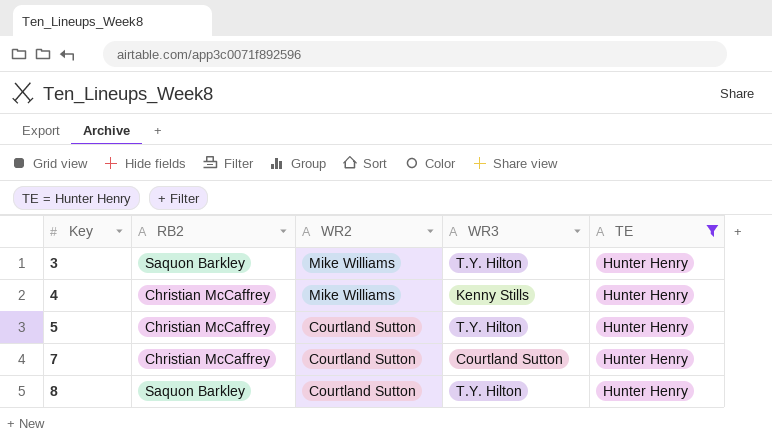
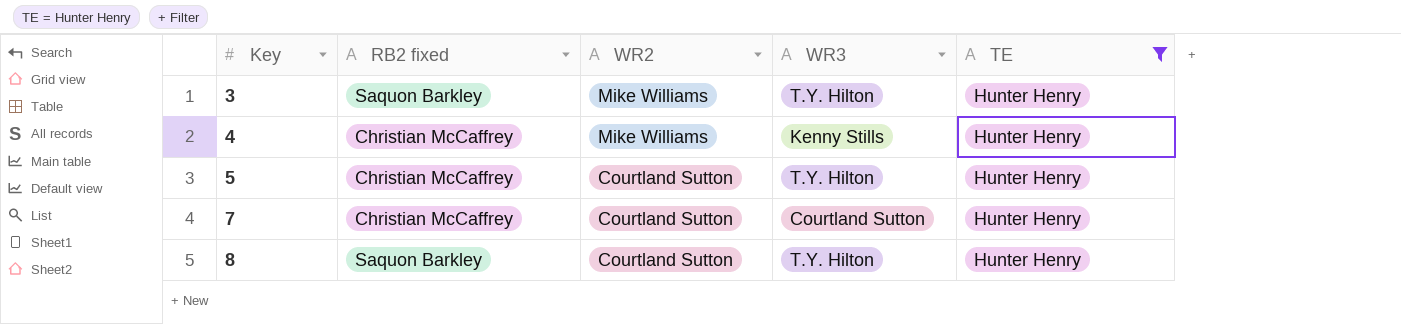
column name: RB2 -> RB2 fixed

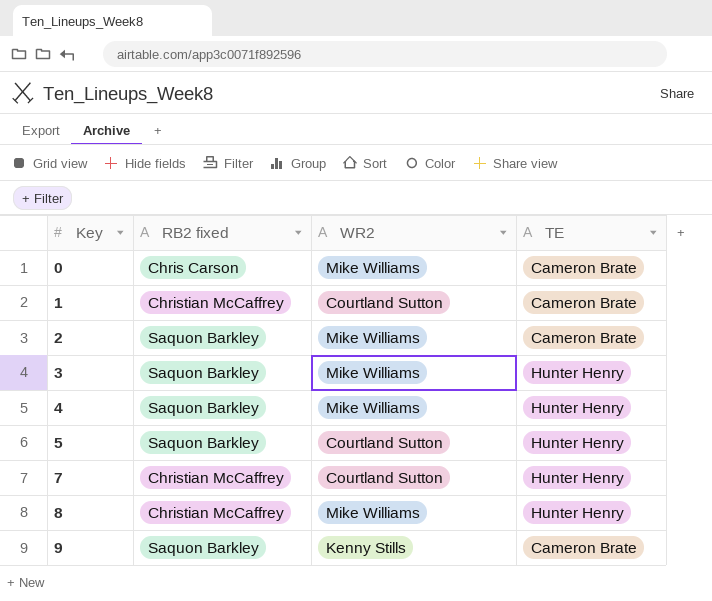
filter: TE = Hunter Henry -> none
column WR3 | position: 4 -> none
4 | RB2 fixed: Christian McCaffrey -> Saquon Barkley
5 | RB2 fixed: Christian McCaffrey -> Saquon Barkley
8 | RB2 fixed: Saquon Barkley -> Christian McCaffrey
8 | WR2: Courtland Sutton -> Mike Williams

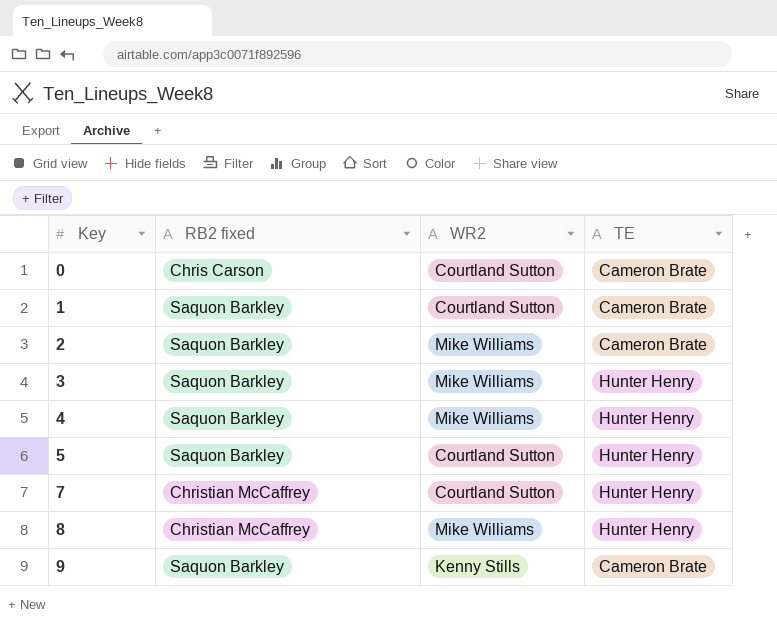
0 | WR2: Mike Williams -> Courtland Sutton
1 | RB2 fixed: Christian McCaffrey -> Saquon Barkley

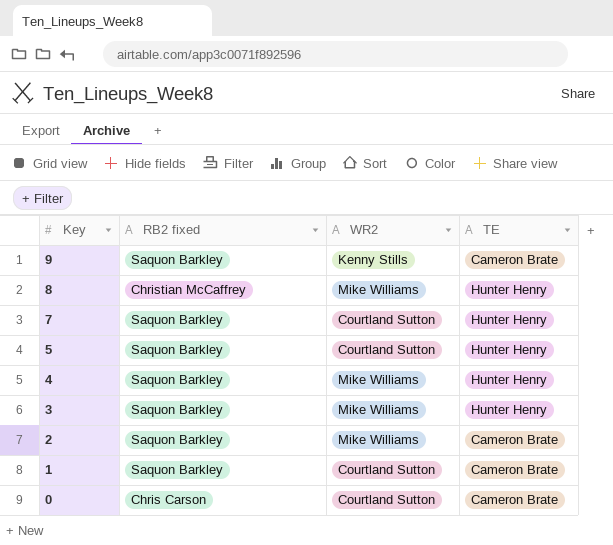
row order: Key ascending -> Key descending
7 | RB2 fixed: Christian McCaffrey -> Saquon Barkley

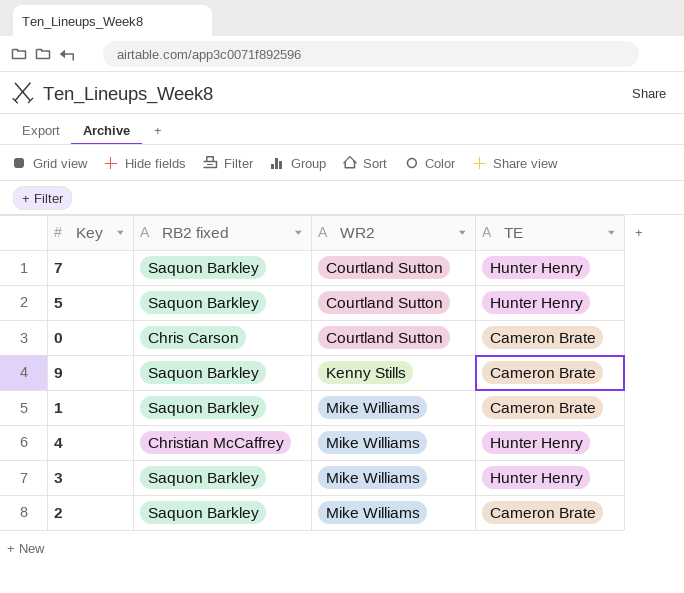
row order: Key descending -> WR2 ascending
row 8: Christian McCaffrey | Mike Williams | Hunter Henry -> none
1 | WR2: Courtland Sutton -> Mike Williams
4 | RB2 fixed: Saquon Barkley -> Christian McCaffrey

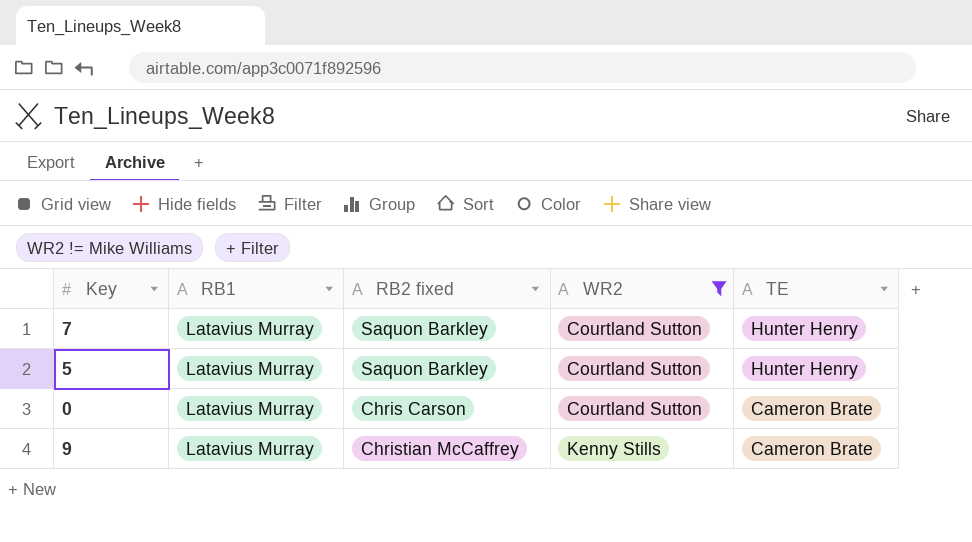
filter: none -> WR2 != Mike Williams
column RB1 | position: none -> 2
9 | RB2 fixed: Saquon Barkley -> Christian McCaffrey

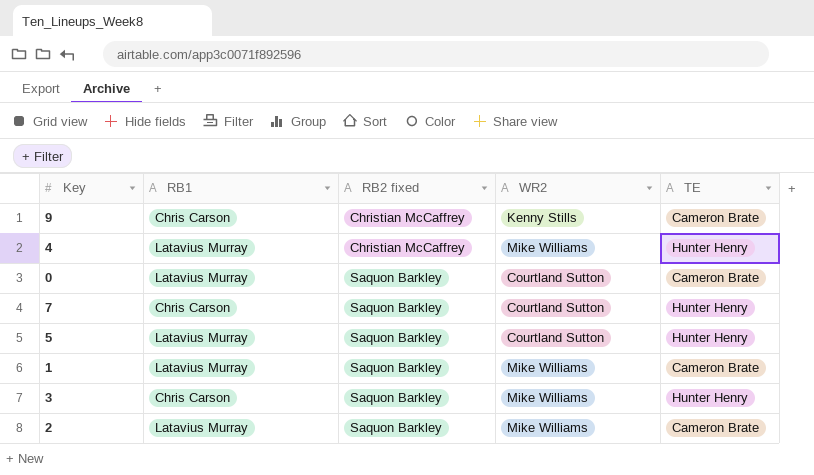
filter: WR2 != Mike Williams -> none
row order: WR2 ascending -> RB2 fixed ascending
9 | RB1: Latavius Murray -> Chris Carson
0 | RB2 fixed: Chris Carson -> Saquon Barkley
7 | RB1: Latavius Murray -> Chris Carson

